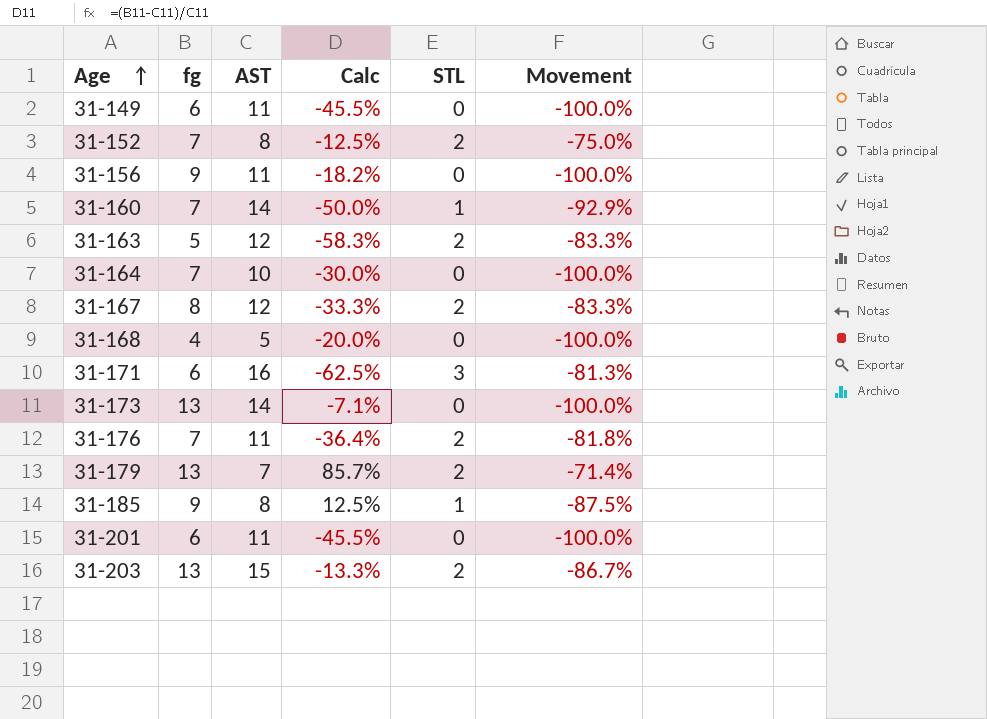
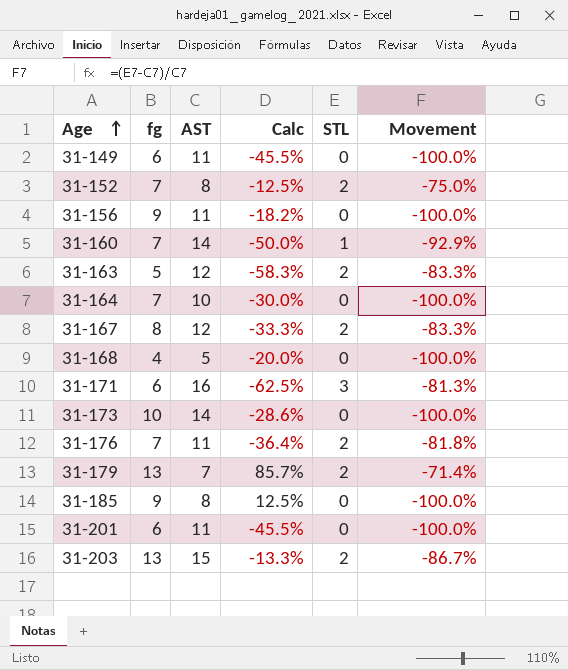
31-173 | fg: 13 -> 10
31-173 | Calc: -7.1% -> -28.6%
31-185 | STL: 1 -> 0
31-185 | Movement: -87.5% -> -100.0%

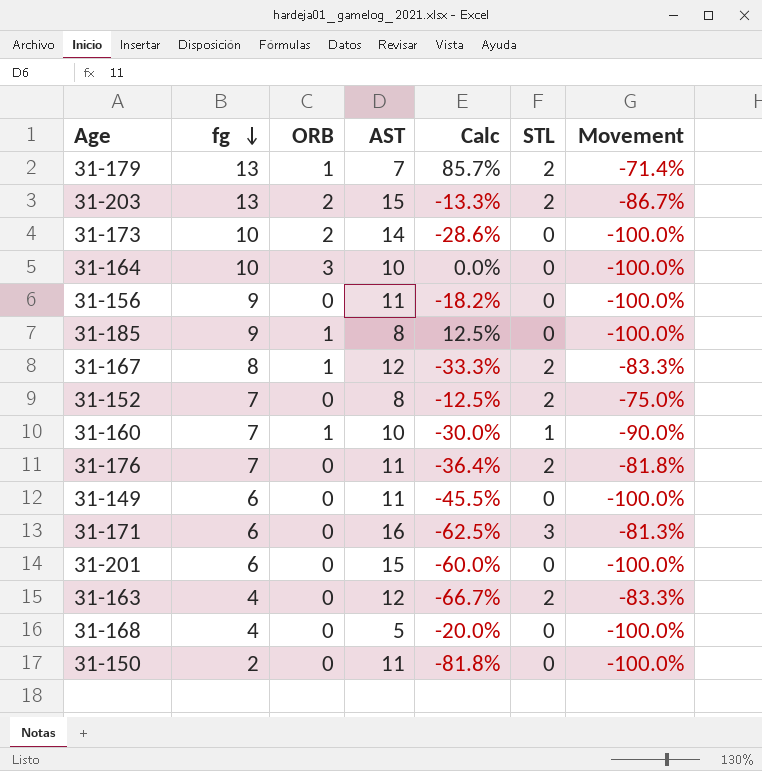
row order: Age ascending -> fg descending
column ORB | position: none -> 3
31-164 | fg: 7 -> 10
31-164 | Calc: -30.0% -> 0.0%
31-160 | AST: 14 -> 10
31-160 | Calc: -50.0% -> -30.0%
31-160 | Movement: -92.9% -> -90.0%
31-201 | AST: 11 -> 15
31-201 | Calc: -45.5% -> -60.0%
31-163 | fg: 5 -> 4
31-163 | Calc: -58.3% -> -66.7%
row 31-150: none -> 2 | 0 | 11 | -81.8% | 0 | -100.0%

